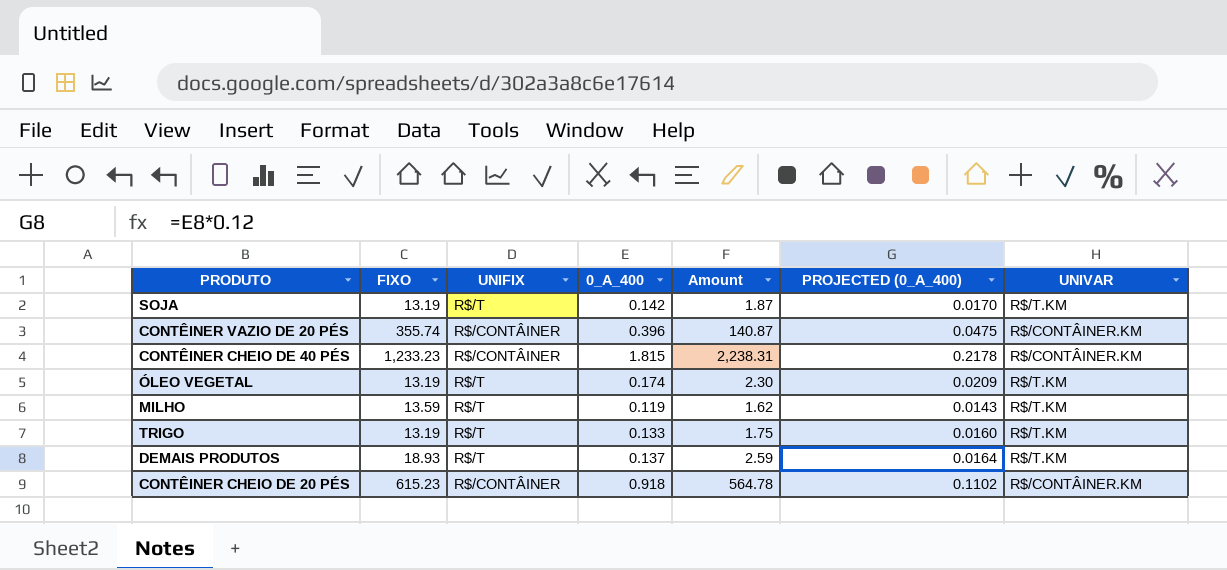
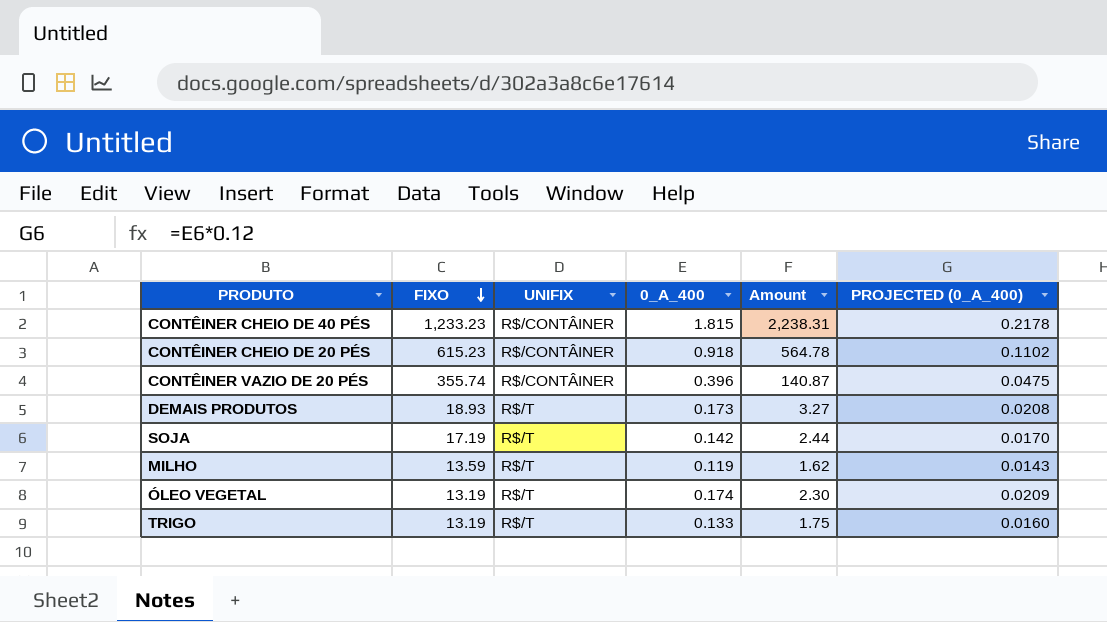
row order: none -> FIXO descending
column UNIVAR | position: 7 -> none
DEMAIS PRODUTOS | 0_A_400: 0.137 -> 0.173
DEMAIS PRODUTOS | Amount: 2.59 -> 3.27
DEMAIS PRODUTOS | PROJECTED (0_A_400): 0.0164 -> 0.0208
SOJA | FIXO: 13.19 -> 17.19
SOJA | Amount: 1.87 -> 2.44

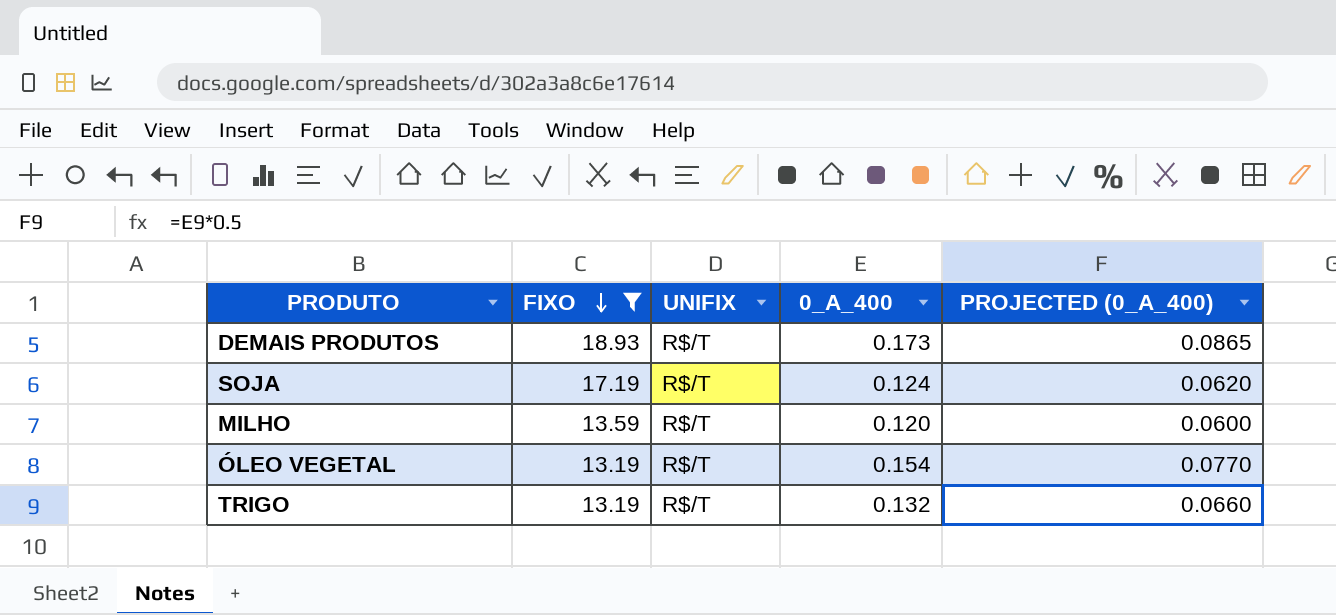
filter: none -> FIXO <= 18.93
column Amount | formula: [FIXO] * [0_A_400] -> none
column PROJECTED (0_A_400) | formula: [0_A_400] * 0.12 -> [0_A_400] * 0.5
SOJA | 0_A_400: 0.142 -> 0.124
MILHO | 0_A_400: 0.119 -> 0.120
ÓLEO VEGETAL | 0_A_400: 0.174 -> 0.154
TRIGO | 0_A_400: 0.133 -> 0.132

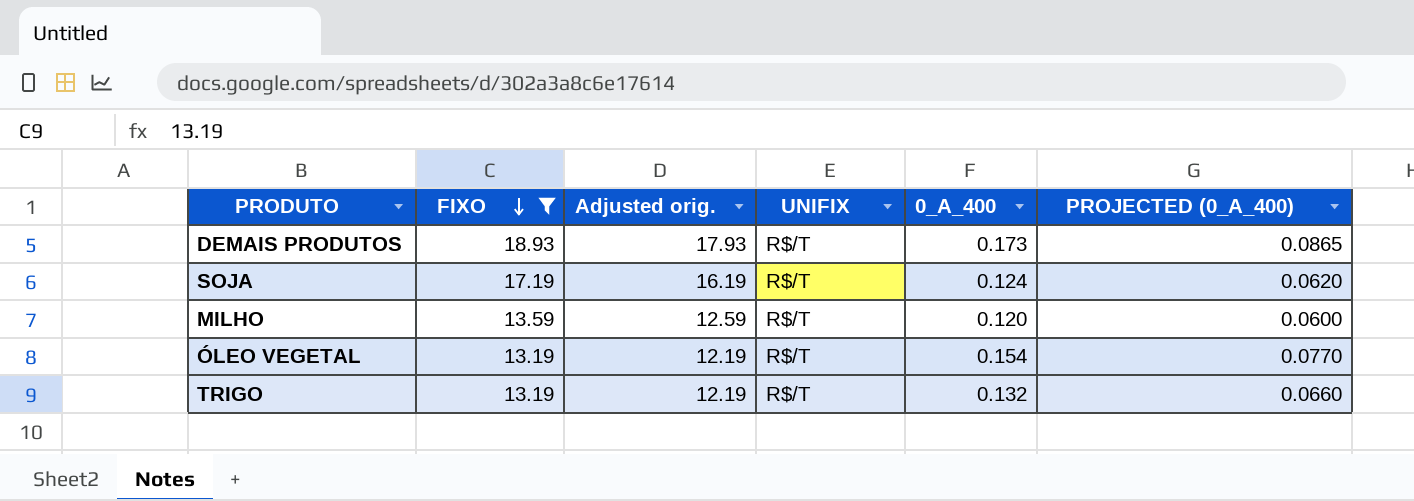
column Adjusted orig. | formula: none -> [FIXO] - 1

